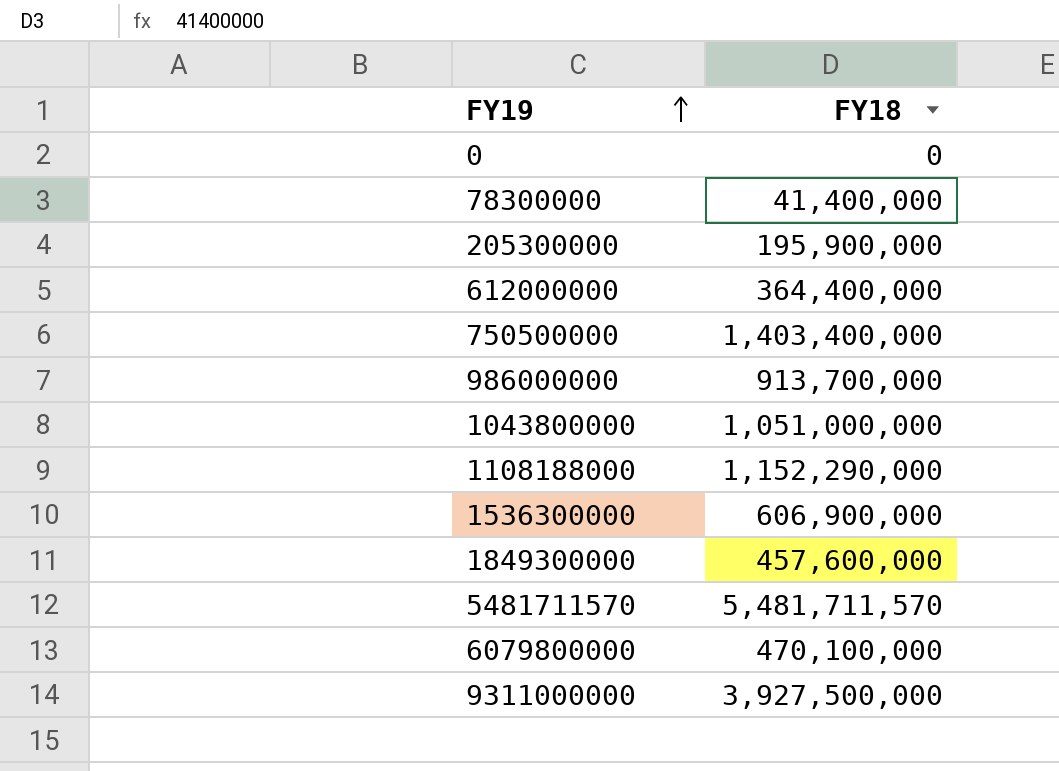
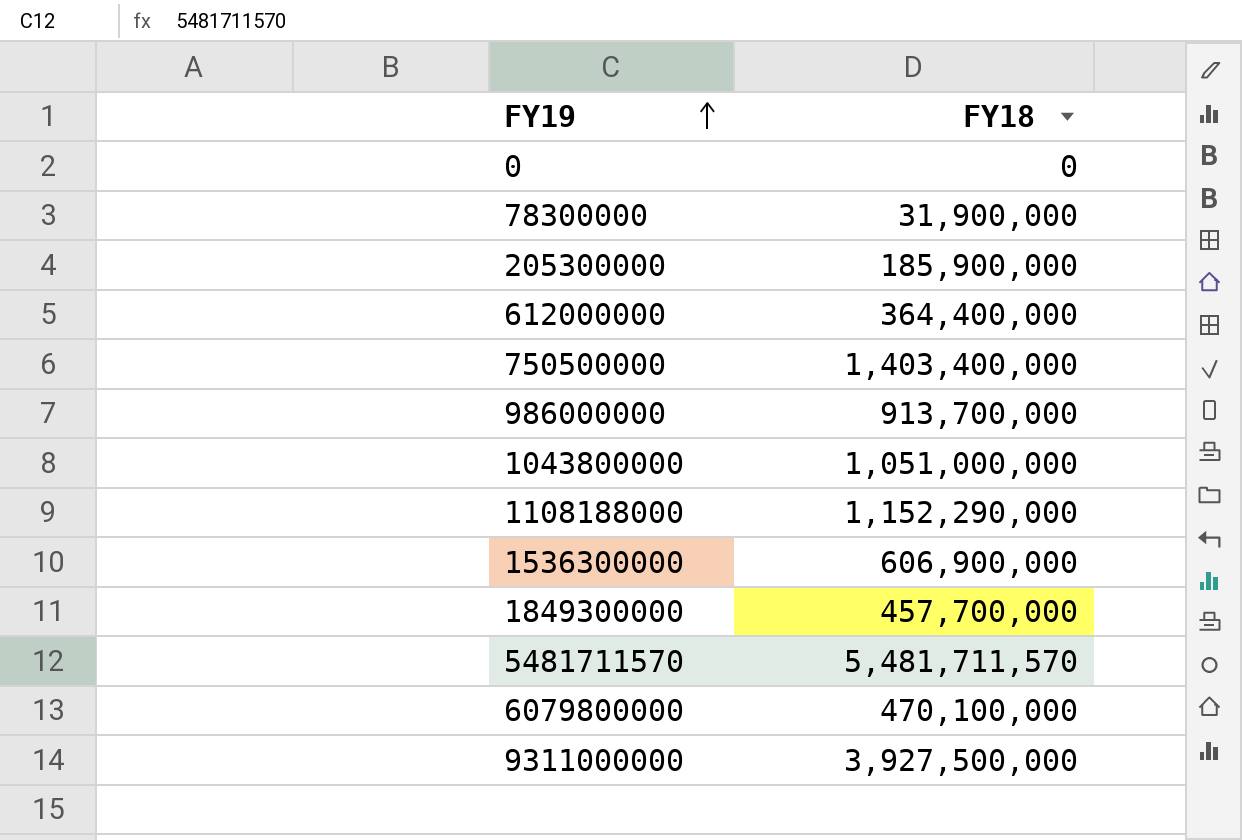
78300000 | FY18: 41,400,000 -> 31,900,000
205300000 | FY18: 195,900,000 -> 185,900,000
1849300000 | FY18: 457,600,000 -> 457,700,000

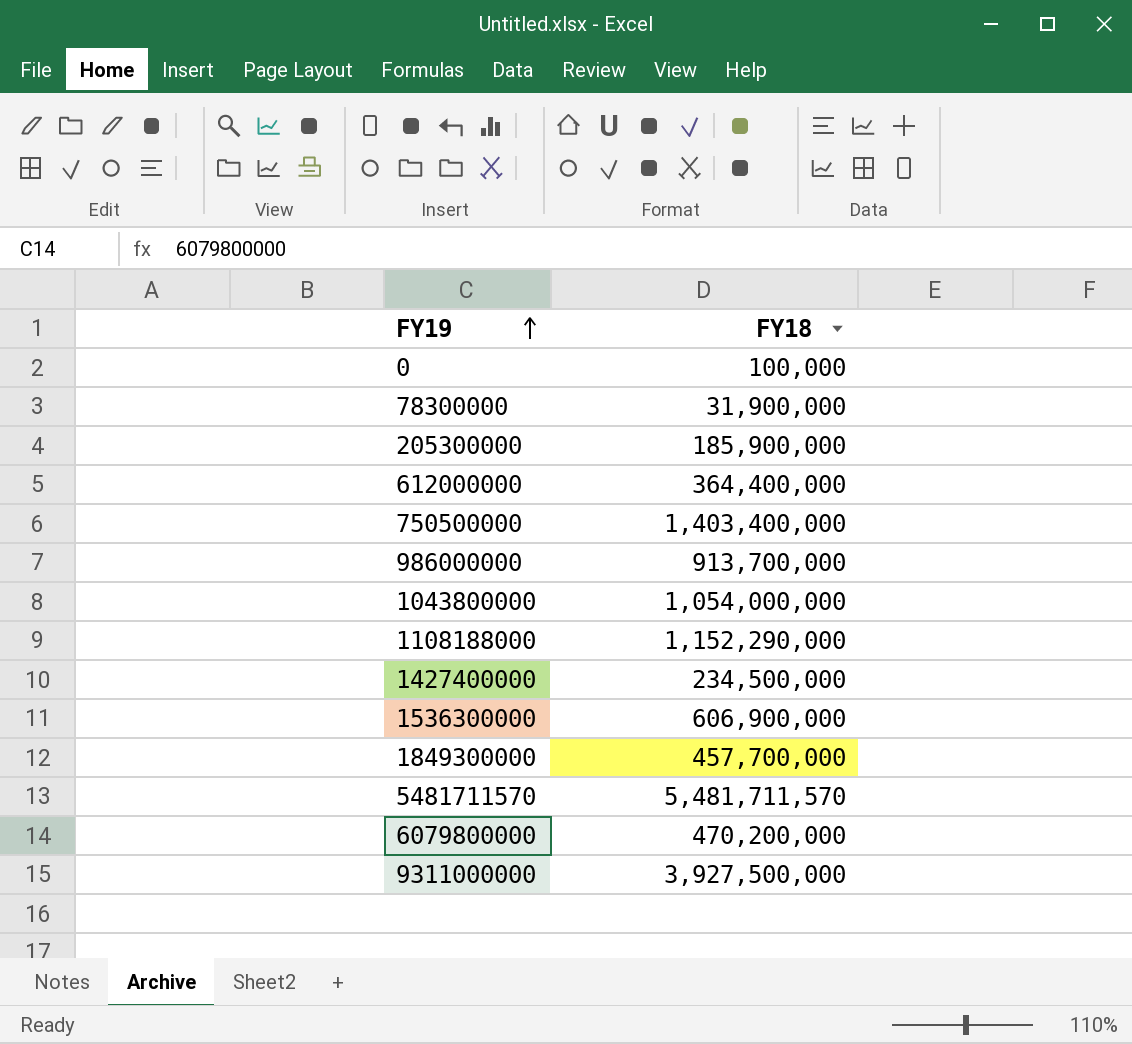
0 | FY18: 0 -> 100,000
1043800000 | FY18: 1,051,000,000 -> 1,054,000,000
row 1427400000: none -> 234,500,000
6079800000 | FY18: 470,100,000 -> 470,200,000

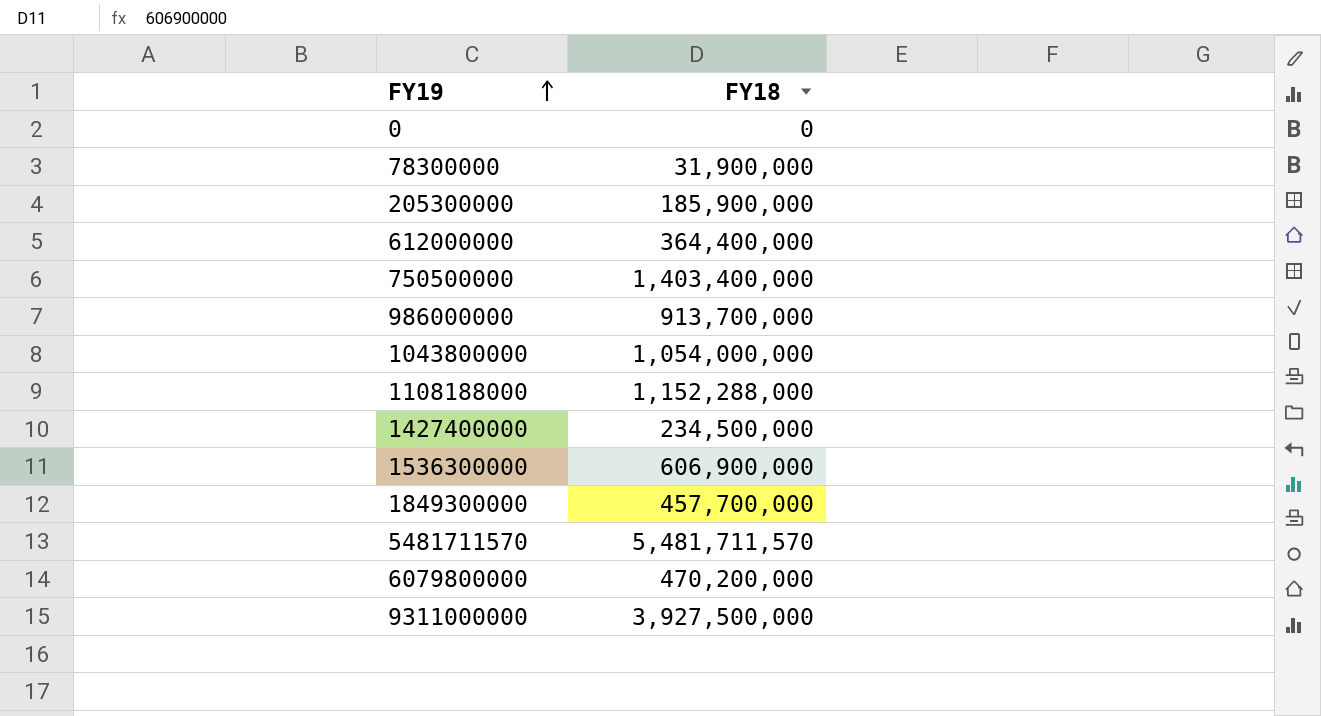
0 | FY18: 100,000 -> 0
1108188000 | FY18: 1,152,290,000 -> 1,152,288,000

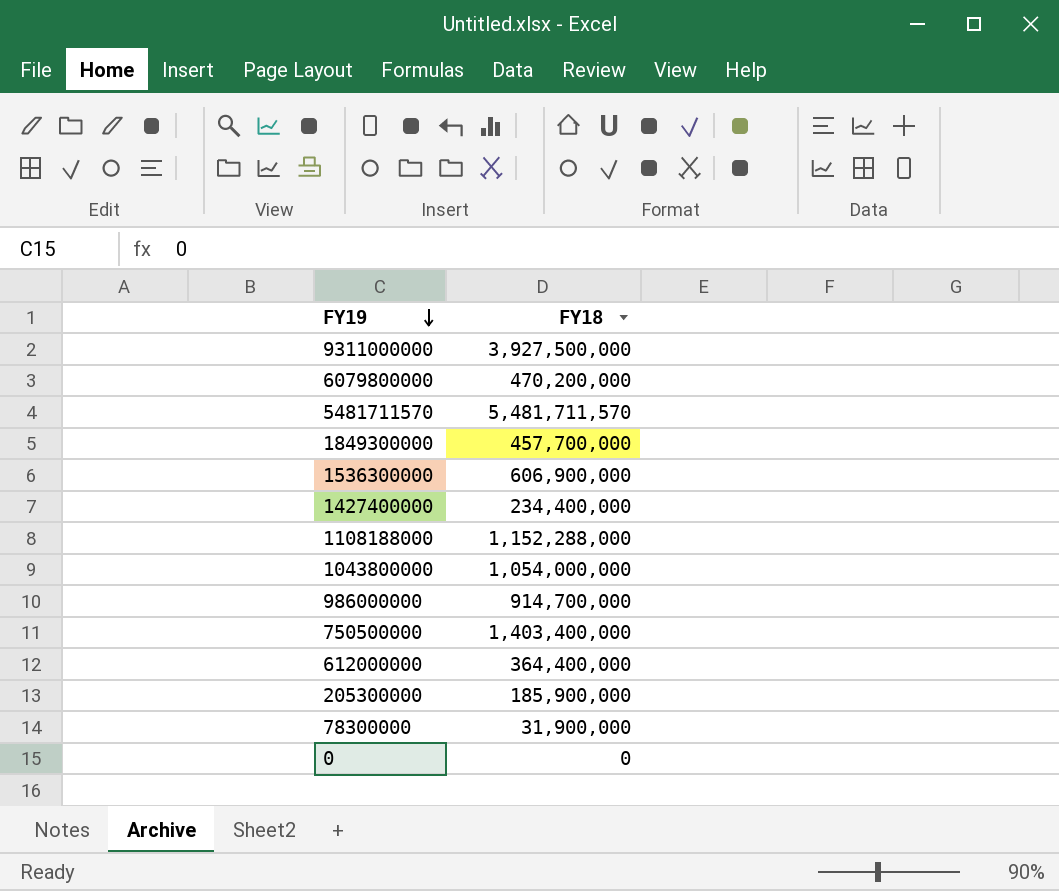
row order: FY19 ascending -> FY19 descending
1427400000 | FY18: 234,500,000 -> 234,400,000
986000000 | FY18: 913,700,000 -> 914,700,000

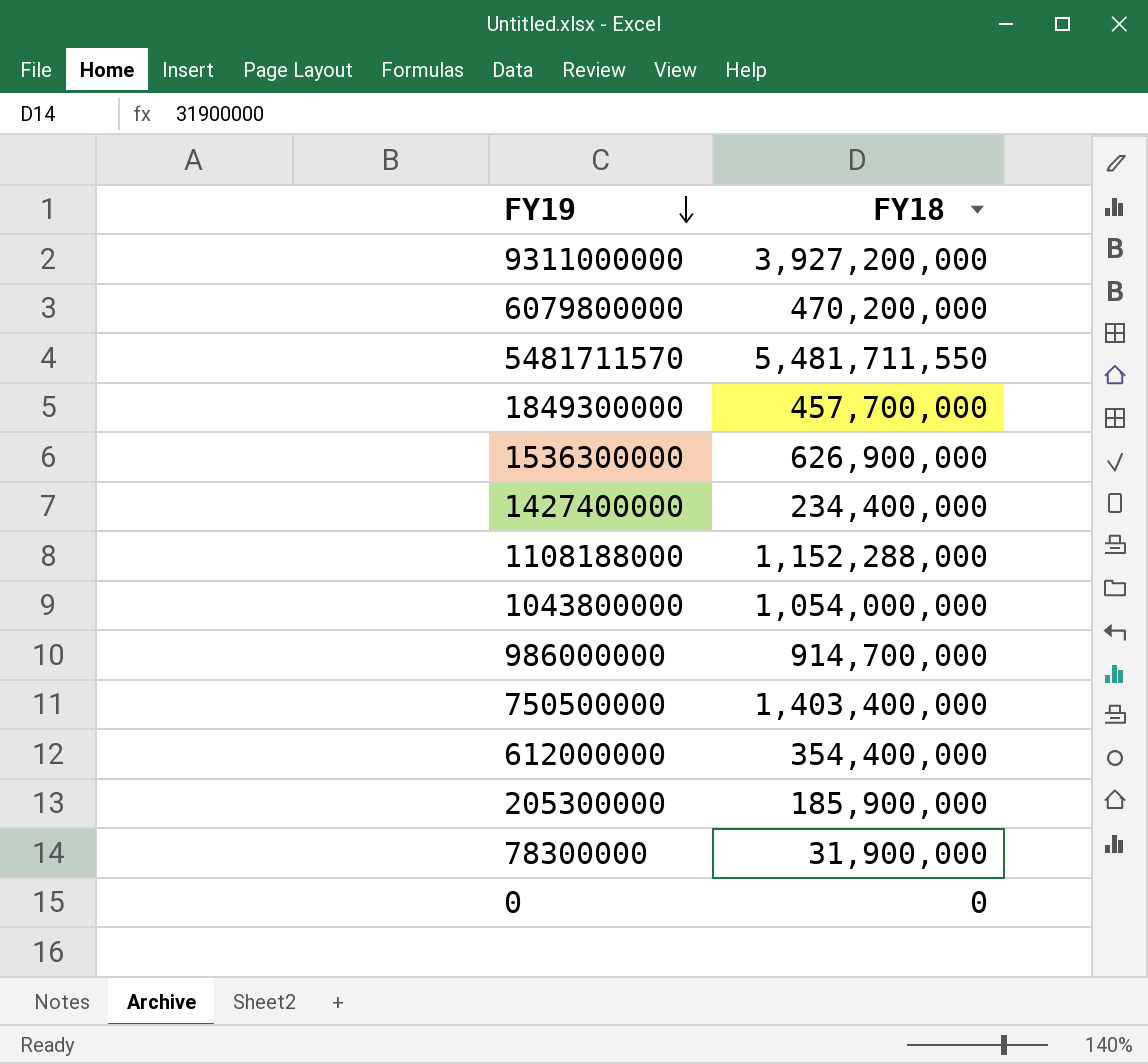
9311000000 | FY18: 3,927,500,000 -> 3,927,200,000
5481711570 | FY18: 5,481,711,570 -> 5,481,711,550
1536300000 | FY18: 606,900,000 -> 626,900,000
612000000 | FY18: 364,400,000 -> 354,400,000

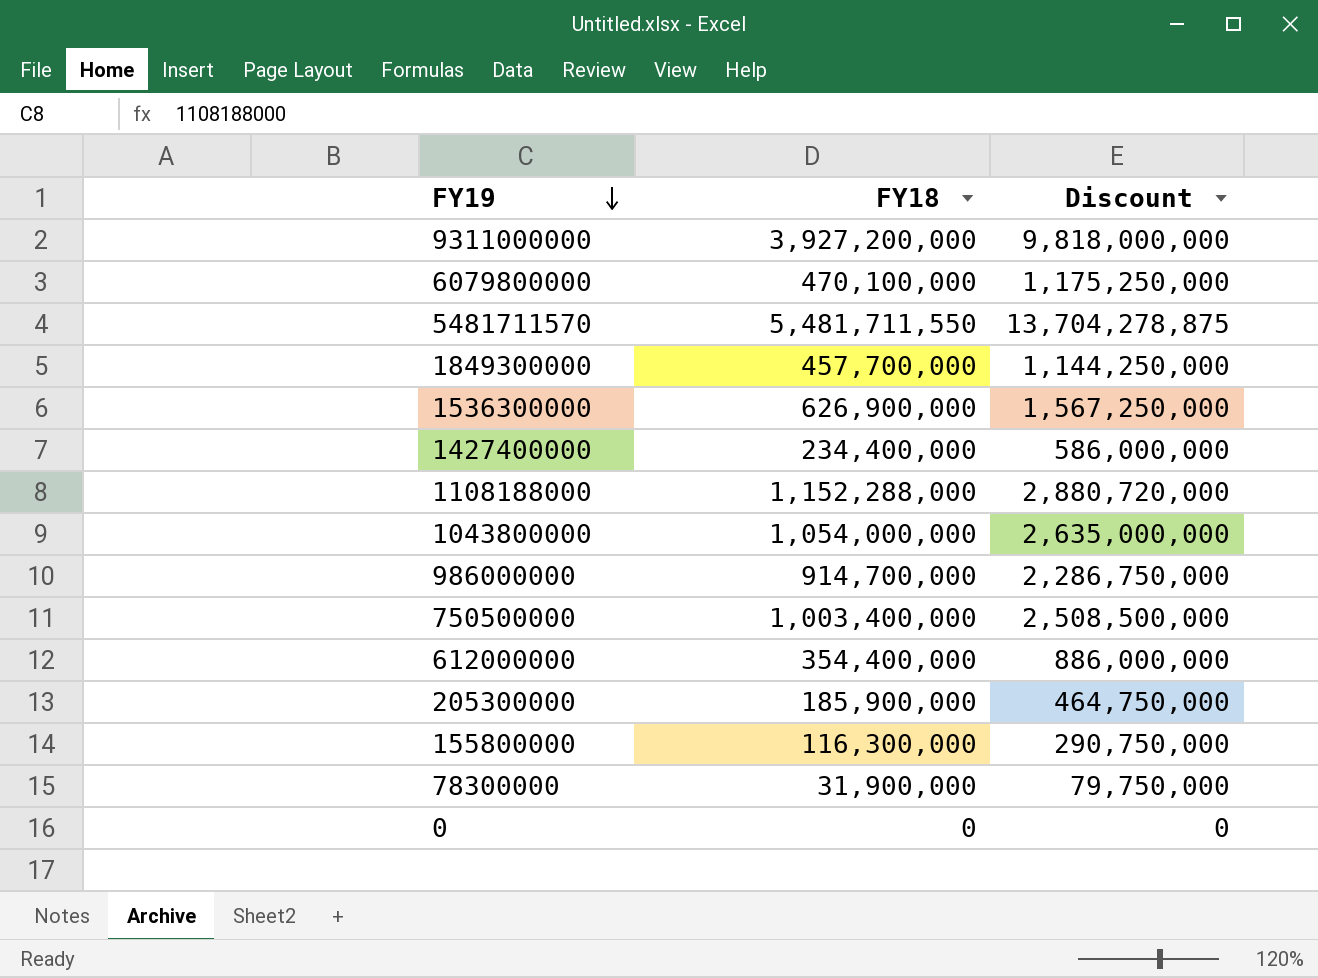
column Discount | formula: none -> [FY18] * 2.5
6079800000 | FY18: 470,200,000 -> 470,100,000
750500000 | FY18: 1,403,400,000 -> 1,003,400,000
row 155800000: none -> 116,300,000 | 290,750,000

